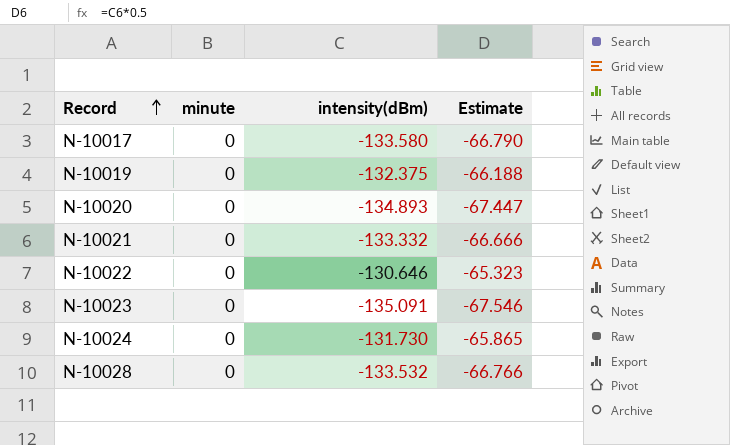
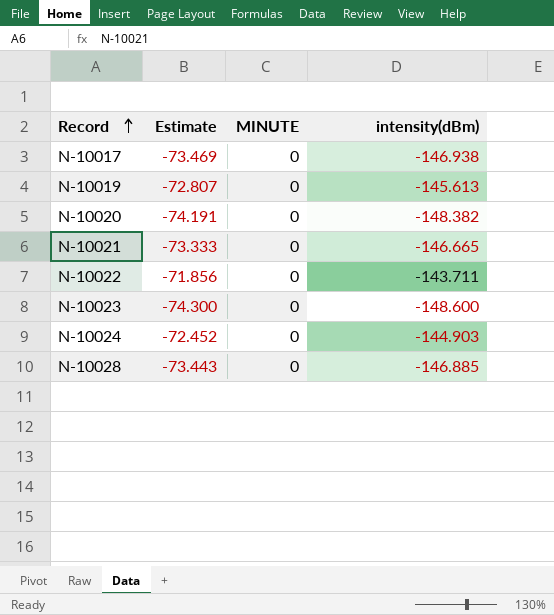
column Estimate | position: 4 -> 2
column name: minute -> MINUTE
N-10017 | Estimate: -66.790 -> -73.469
N-10017 | intensity(dBm): -133.580 -> -146.938
N-10019 | Estimate: -66.188 -> -72.807
N-10019 | intensity(dBm): -132.375 -> -145.613
N-10020 | Estimate: -67.447 -> -74.191
N-10020 | intensity(dBm): -134.893 -> -148.382
N-10021 | Estimate: -66.666 -> -73.333
N-10021 | intensity(dBm): -133.332 -> -146.665
N-10022 | Estimate: -65.323 -> -71.856
N-10022 | intensity(dBm): -130.646 -> -143.711
N-10023 | Estimate: -67.546 -> -74.300
N-10023 | intensity(dBm): -135.091 -> -148.600
N-10024 | Estimate: -65.865 -> -72.452
N-10024 | intensity(dBm): -131.730 -> -144.903
N-10028 | Estimate: -66.766 -> -73.443
N-10028 | intensity(dBm): -133.532 -> -146.885

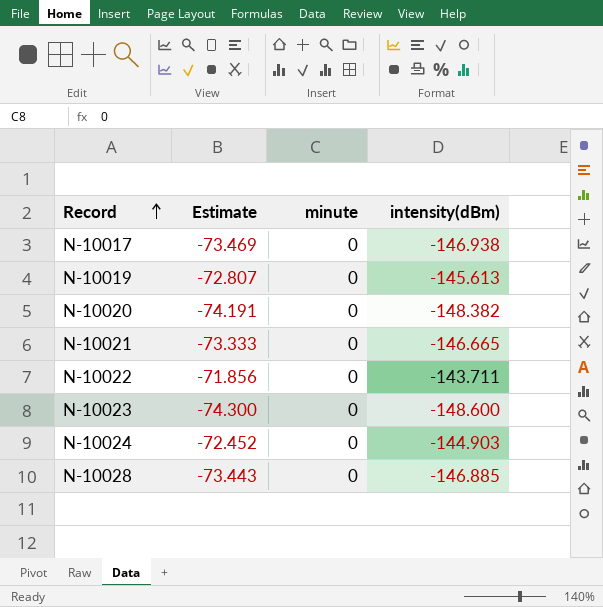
column name: MINUTE -> minute

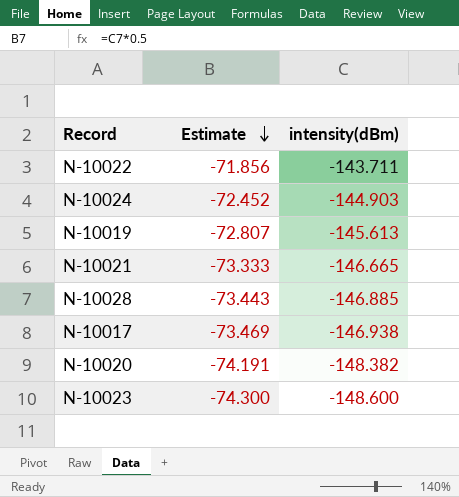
row order: Record ascending -> Estimate descending
column minute | position: 3 -> none

